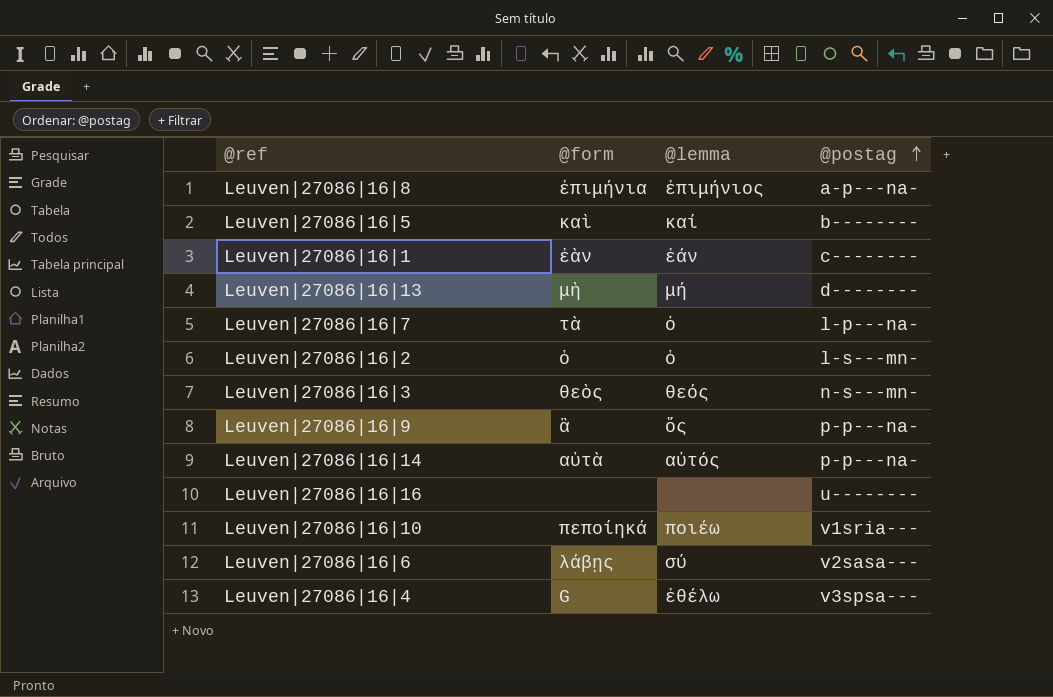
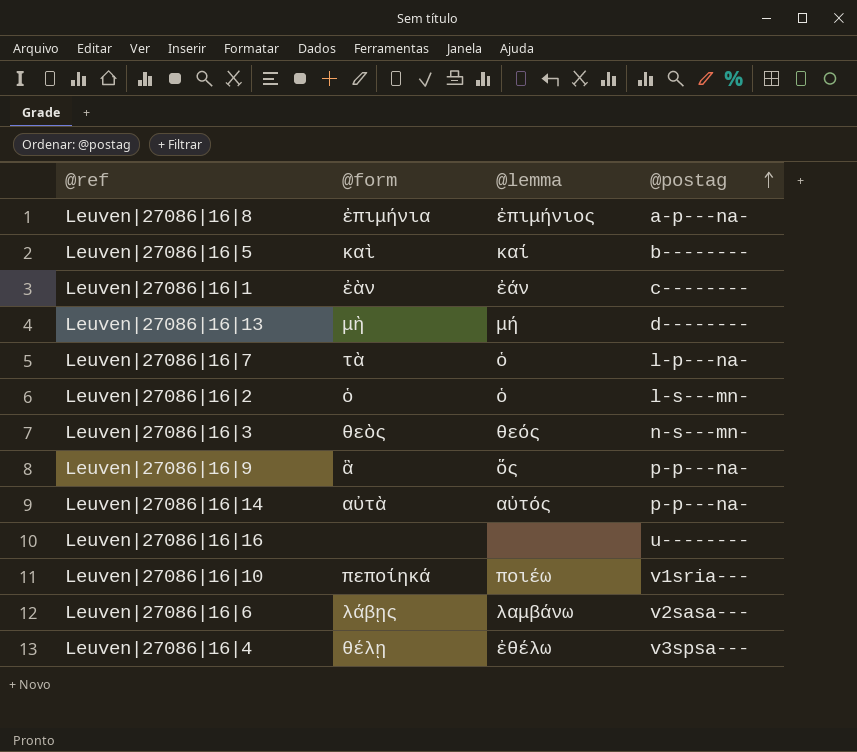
Leuven|27086|16|6 | @lemma: σύ -> λαμβάνω
Leuven|27086|16|4 | @form: G -> θέλῃ

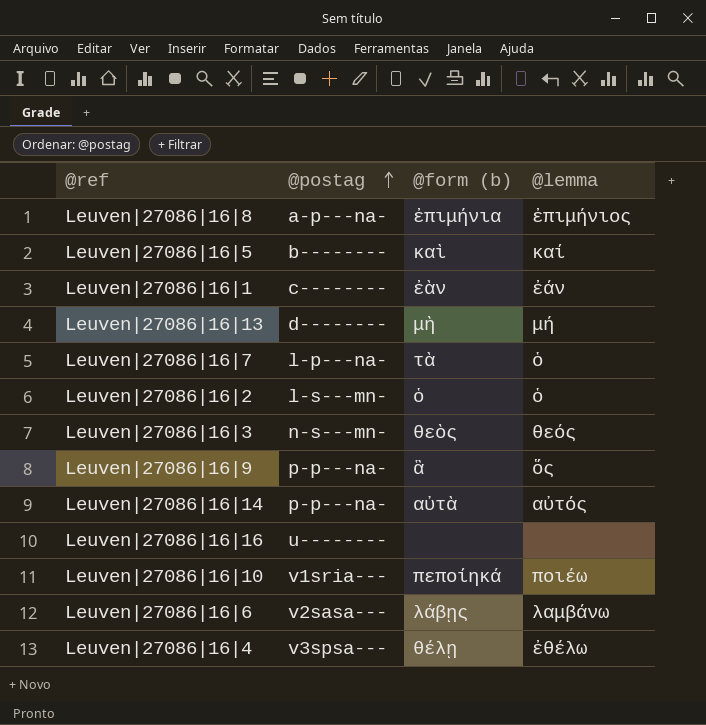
column @postag | position: 4 -> 2
column name: @form -> @form (b)

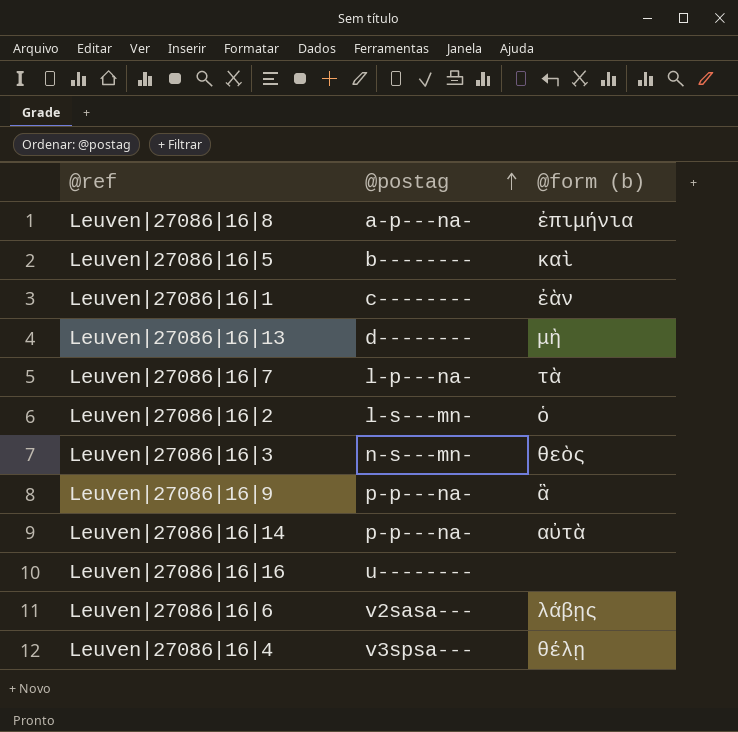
column @lemma | position: 4 -> none
row Leuven|27086|16|10: v1sria--- | πεποίηκά | ποιέω -> none

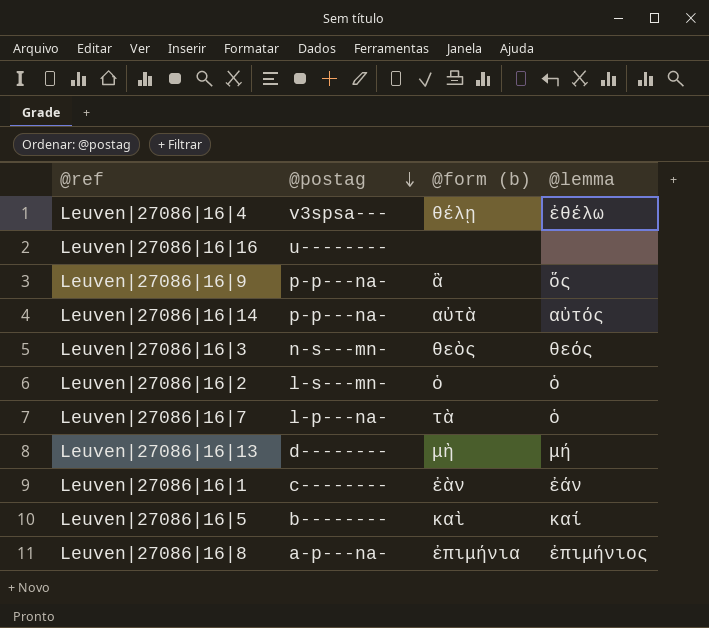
row order: @postag ascending -> @postag descending
column @lemma | position: none -> 4
row Leuven|27086|16|6: v2sasa--- | λάβῃς -> none

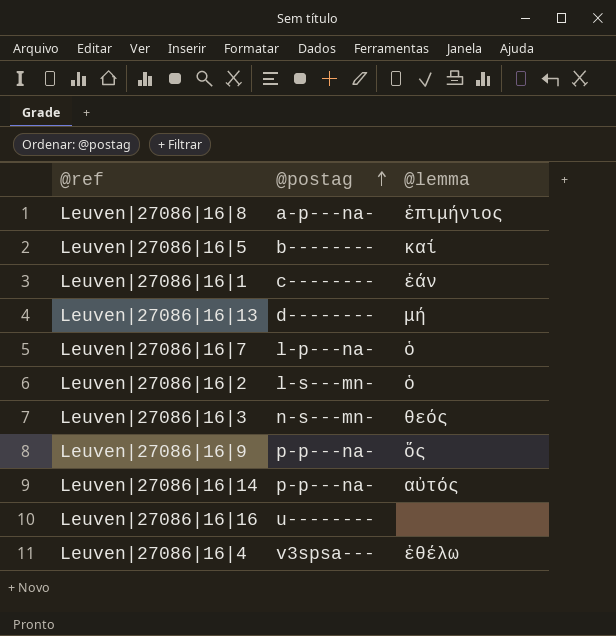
row order: @postag descending -> @postag ascending
column @form (b) | position: 3 -> none

